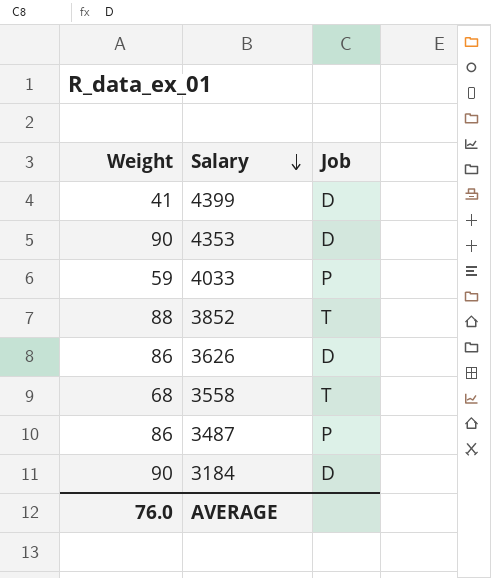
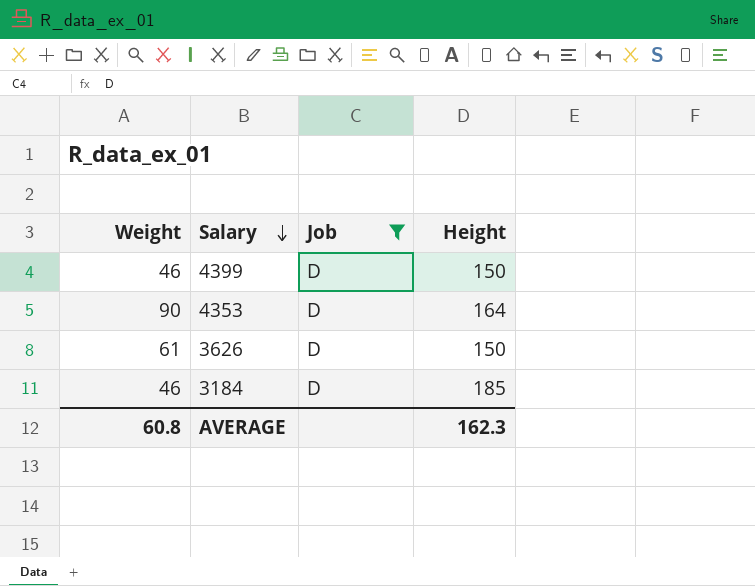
filter: none -> Job = D
column Height | position: none -> 4
4399 | Weight: 41 -> 46
3626 | Weight: 86 -> 61
3184 | Weight: 90 -> 46
AVERAGE | Weight: 76.0 -> 60.8

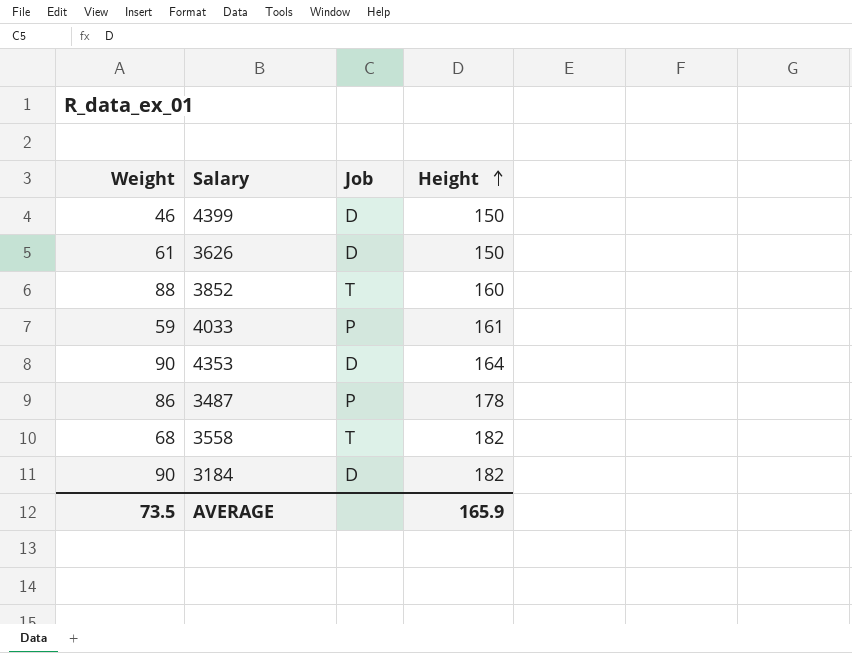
filter: Job = D -> none
row order: Salary descending -> Height ascending
3184 | Weight: 46 -> 90
3184 | Height: 185 -> 182
AVERAGE | Weight: 60.8 -> 73.5
AVERAGE | Height: 162.3 -> 165.9

